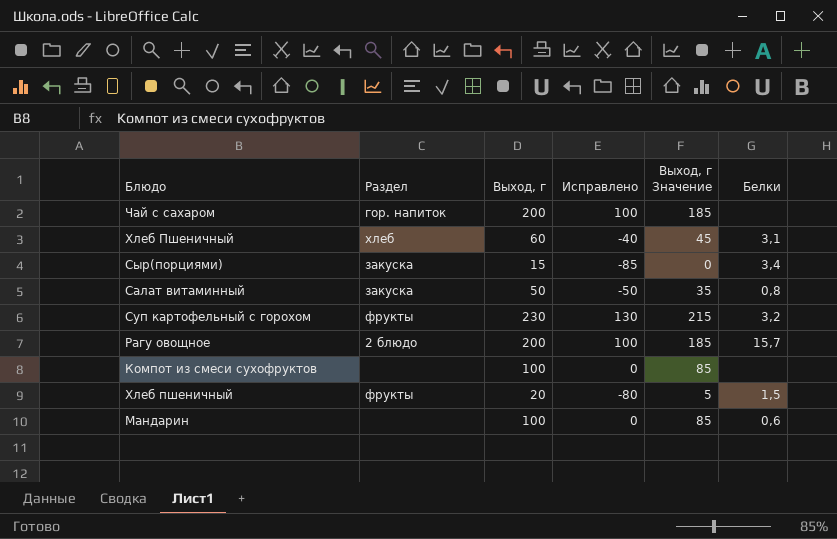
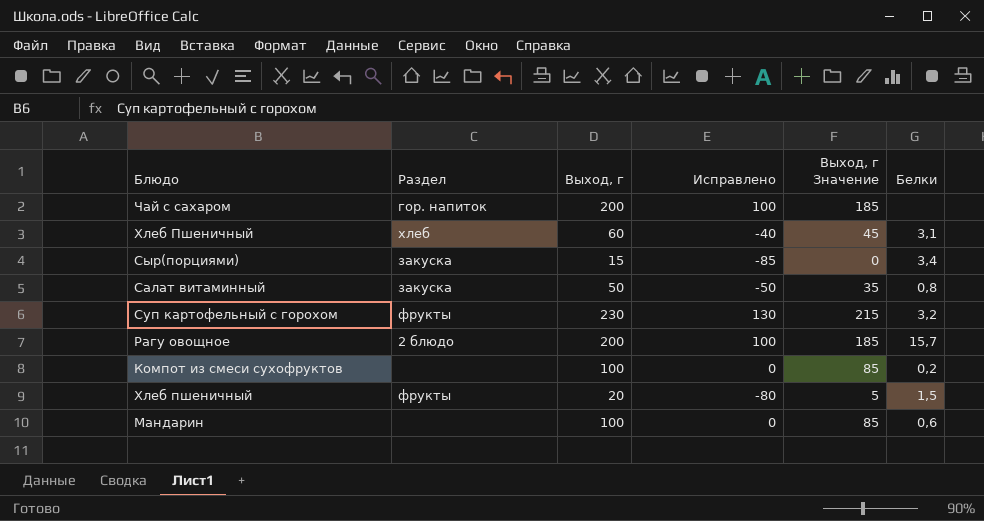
Компот из смеси сухофруктов | Белки: none -> 0,2

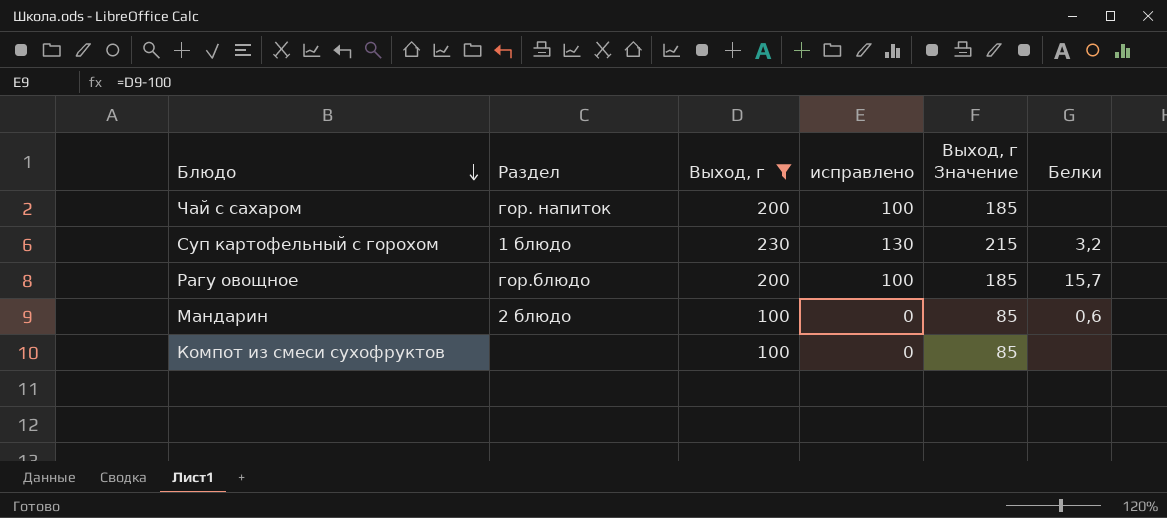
filter: none -> Выход, г >= 100
row order: none -> Блюдо descending
column name: Исправлено -> исправлено
Суп картофельный с горохом | Раздел: фрукты -> 1 блюдо
Рагу овощное | Раздел: 2 блюдо -> гор.блюдо
Мандарин | Раздел: none -> 2 блюдо
Компот из смеси сухофруктов | Белки: 0,2 -> none

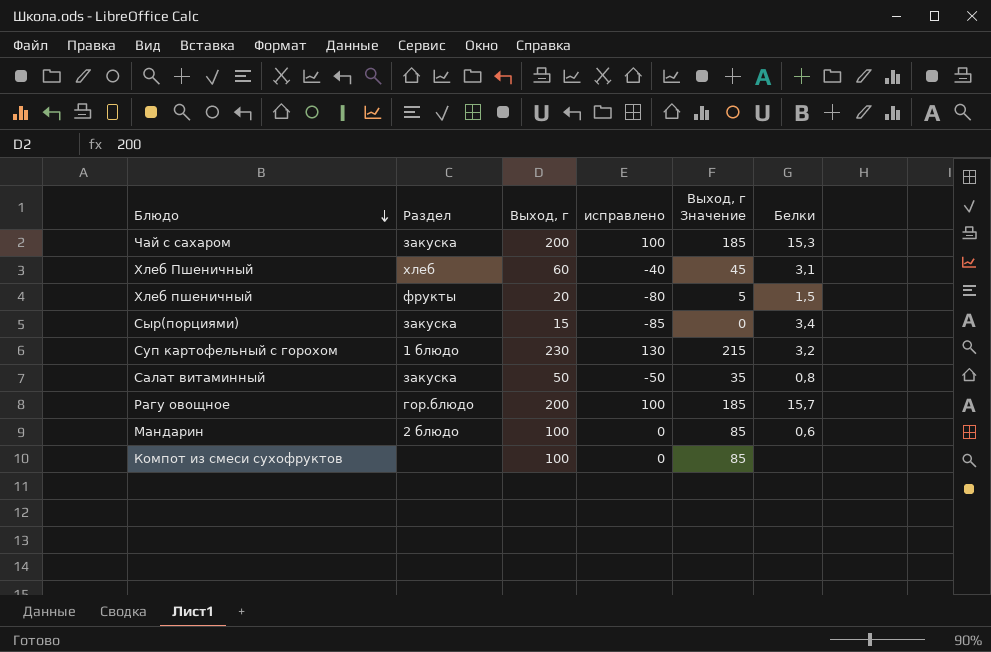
filter: Выход, г >= 100 -> none
Чай с сахаром | Раздел: гор. напиток -> закуска
Чай с сахаром | Белки: none -> 15,3

